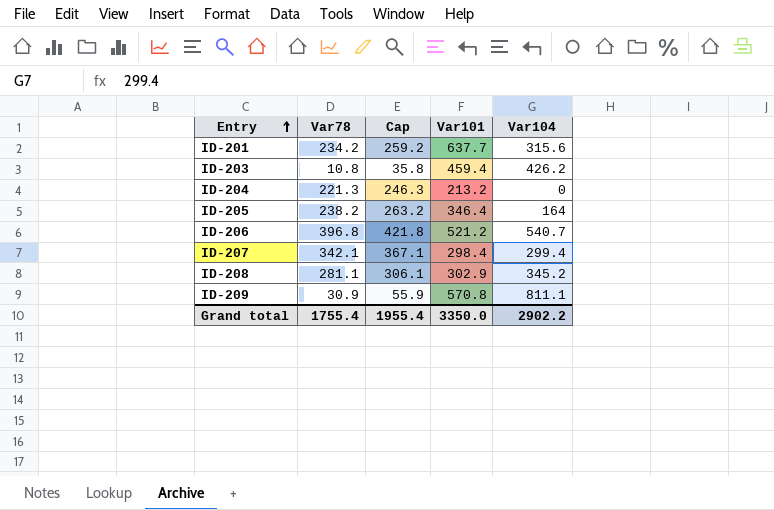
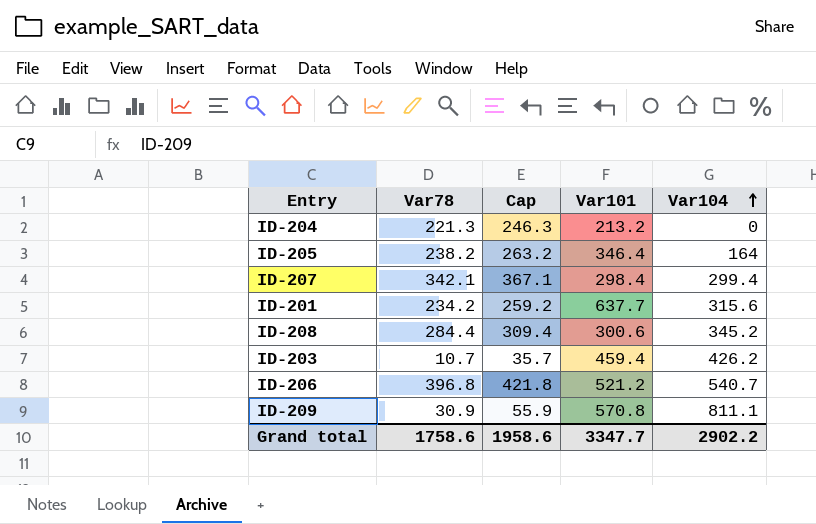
row order: Entry ascending -> Var104 ascending
ID-208 | Var78: 281.1 -> 284.4
ID-208 | Cap: 306.1 -> 309.4
ID-208 | Var101: 302.9 -> 300.6
ID-203 | Var78: 10.8 -> 10.7
ID-203 | Cap: 35.8 -> 35.7
Grand total | Var78: 1755.4 -> 1758.6
Grand total | Cap: 1955.4 -> 1958.6
Grand total | Var101: 3350.0 -> 3347.7

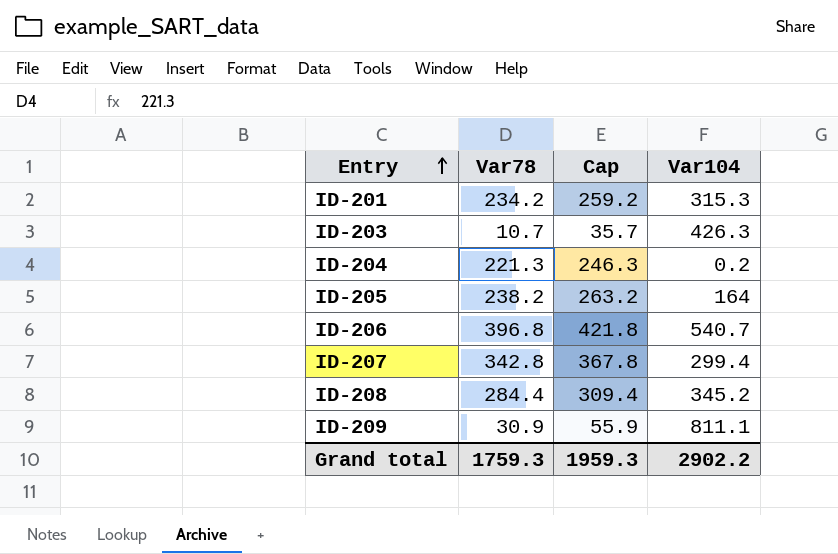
row order: Var104 ascending -> Entry ascending
column Var101 | position: 4 -> none
ID-201 | Var104: 315.6 -> 315.3
ID-203 | Var104: 426.2 -> 426.3
ID-204 | Var104: 0 -> 0.2
ID-207 | Var78: 342.1 -> 342.8
ID-207 | Cap: 367.1 -> 367.8
Grand total | Var78: 1758.6 -> 1759.3
Grand total | Cap: 1958.6 -> 1959.3

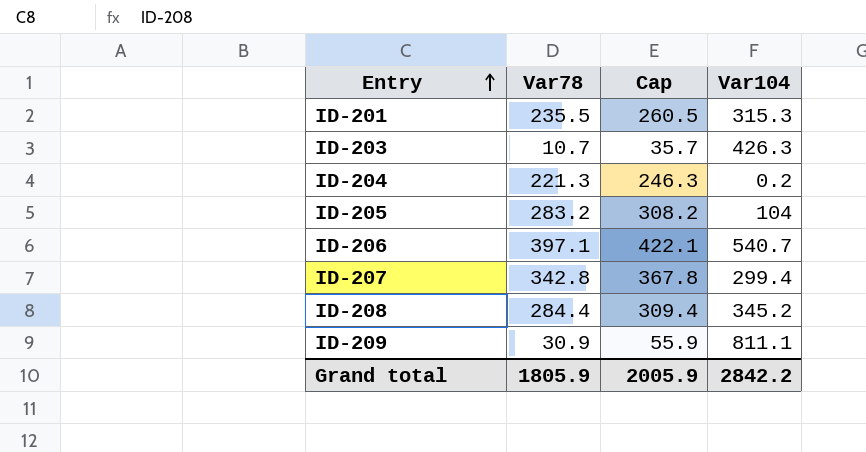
ID-201 | Var78: 234.2 -> 235.5
ID-201 | Cap: 259.2 -> 260.5
ID-205 | Var78: 238.2 -> 283.2
ID-205 | Cap: 263.2 -> 308.2
ID-205 | Var104: 164 -> 104
ID-206 | Var78: 396.8 -> 397.1
ID-206 | Cap: 421.8 -> 422.1
Grand total | Var78: 1759.3 -> 1805.9
Grand total | Cap: 1959.3 -> 2005.9
Grand total | Var104: 2902.2 -> 2842.2

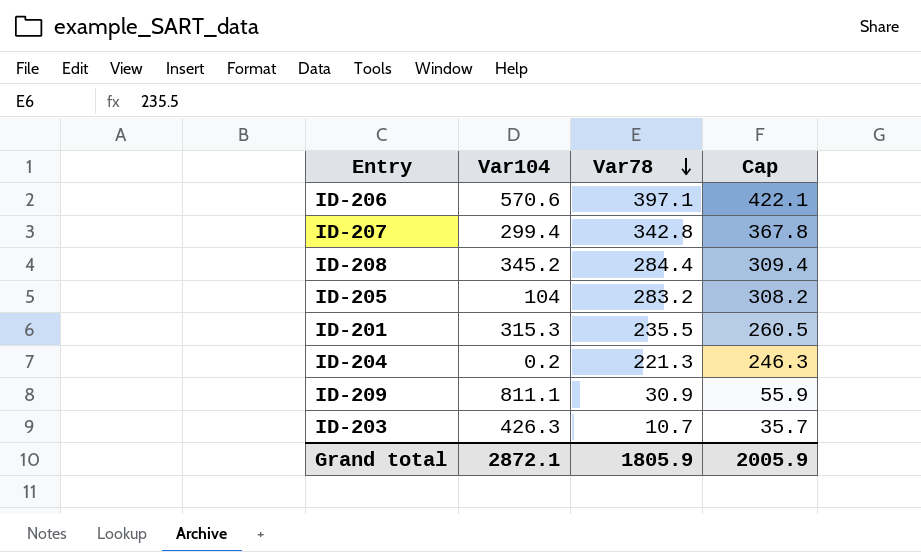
row order: Entry ascending -> Var78 descending
column Var104 | position: 4 -> 2
ID-206 | Var104: 540.7 -> 570.6
Grand total | Var104: 2842.2 -> 2872.1

